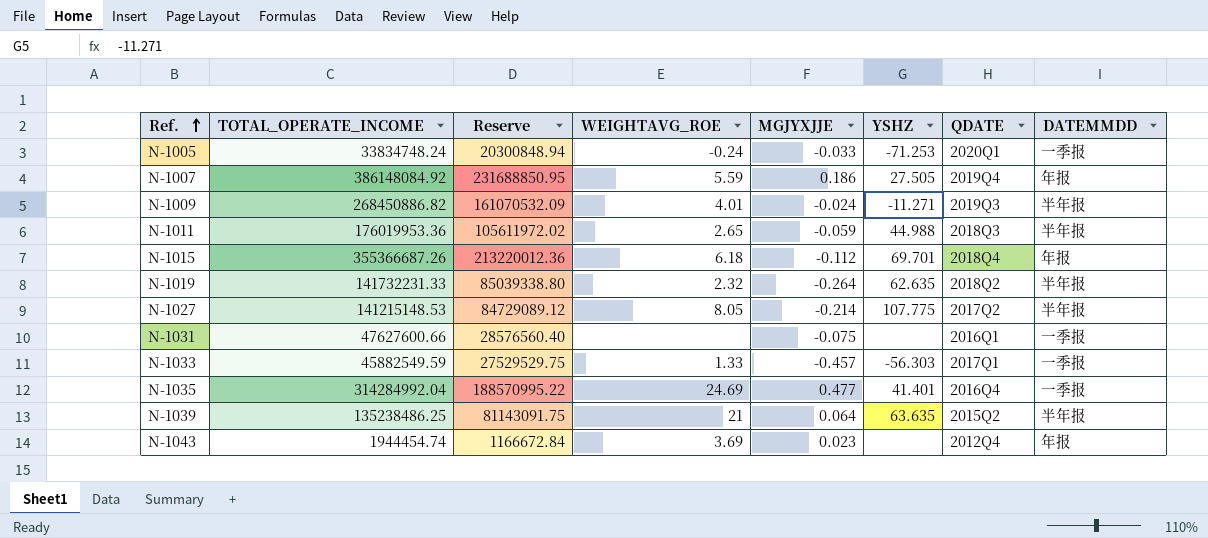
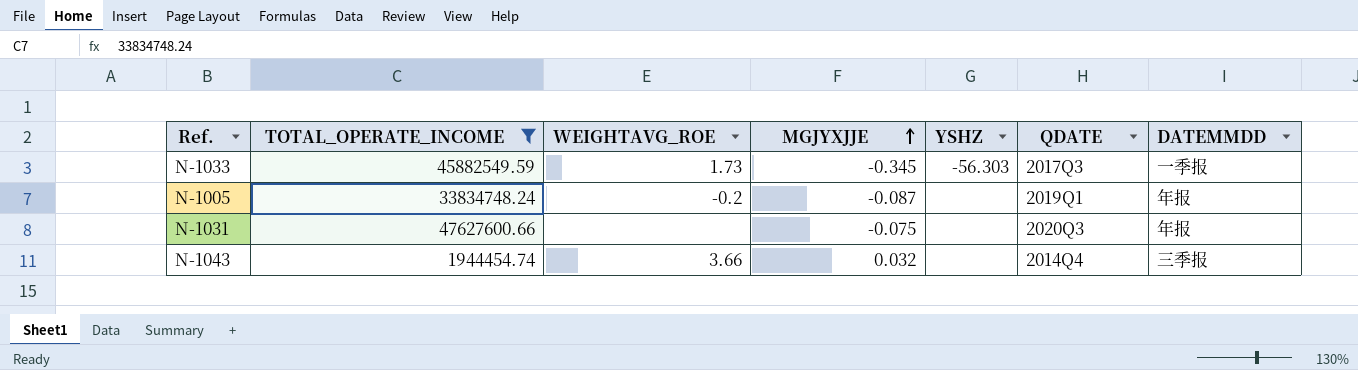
filter: none -> TOTAL_OPERATE_INCOME <= 47627600.66
row order: Ref. ascending -> MGJYXJJE ascending
column Reserve | formula: [TOTAL_OPERATE_INCOME] * 0.6 -> none
N-1033 | WEIGHTAVG_ROE: 1.33 -> 1.73
N-1033 | MGJYXJJE: -0.457 -> -0.345
N-1033 | QDATE: 2017Q1 -> 2017Q3
N-1005 | WEIGHTAVG_ROE: -0.24 -> -0.2
N-1005 | MGJYXJJE: -0.033 -> -0.087
N-1005 | YSHZ: -71.253 -> none
N-1005 | QDATE: 2020Q1 -> 2019Q1
N-1005 | DATEMMDD: 一季报 -> 年报
N-1031 | QDATE: 2016Q1 -> 2020Q3
N-1031 | DATEMMDD: 一季报 -> 年报
N-1043 | WEIGHTAVG_ROE: 3.69 -> 3.66
N-1043 | MGJYXJJE: 0.023 -> 0.032
N-1043 | QDATE: 2012Q4 -> 2014Q4
N-1043 | DATEMMDD: 年报 -> 三季报

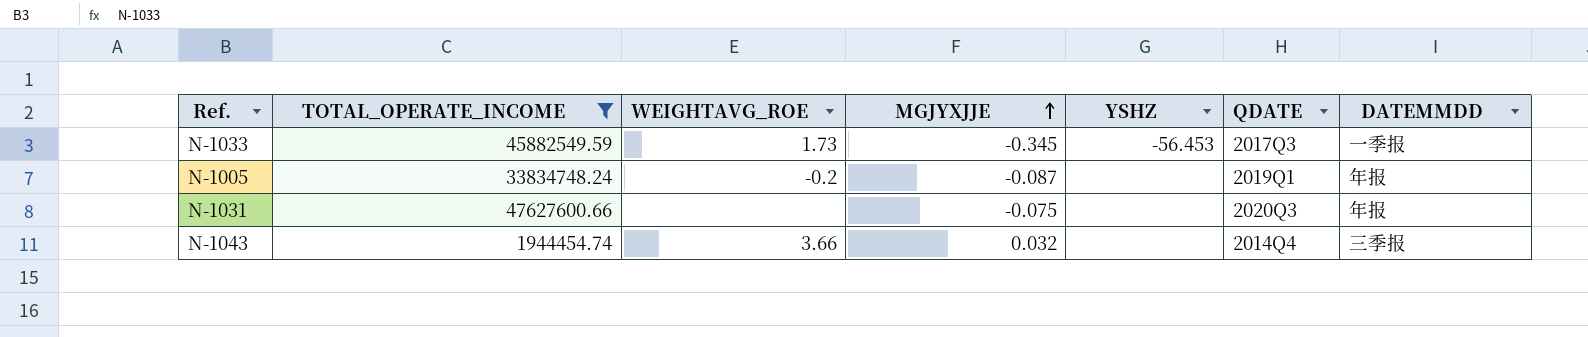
N-1033 | YSHZ: -56.303 -> -56.453

